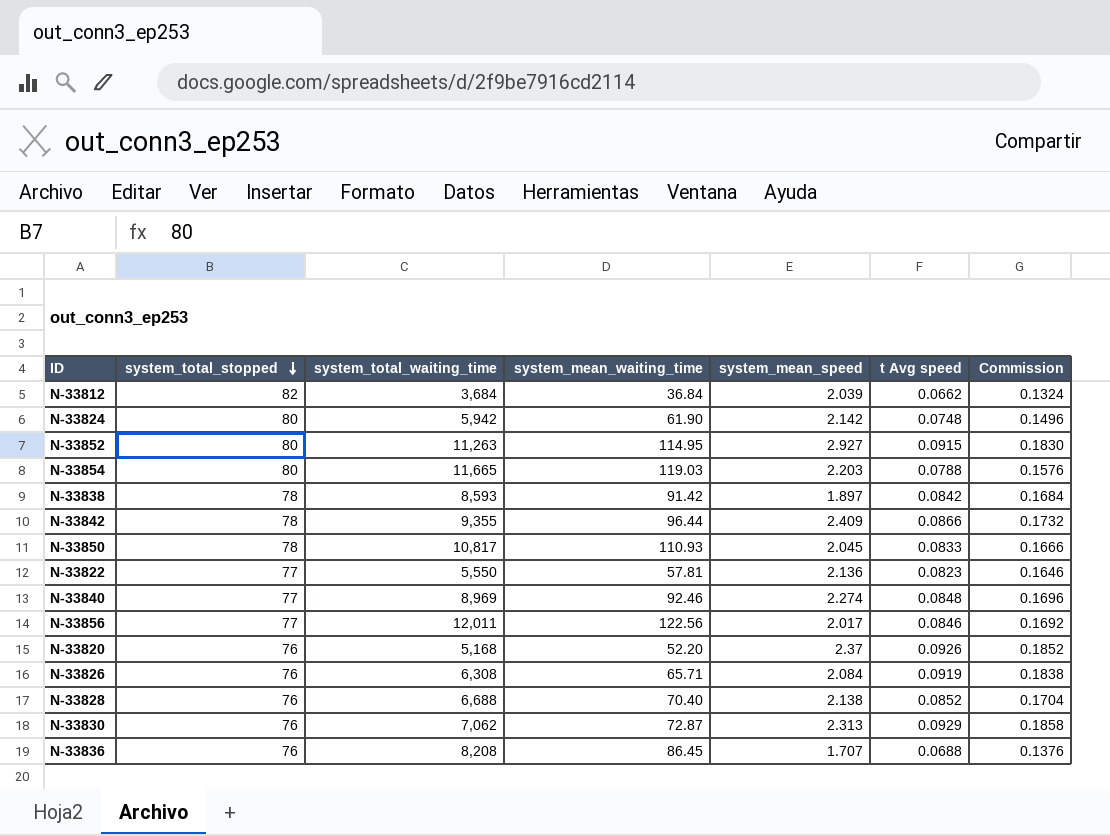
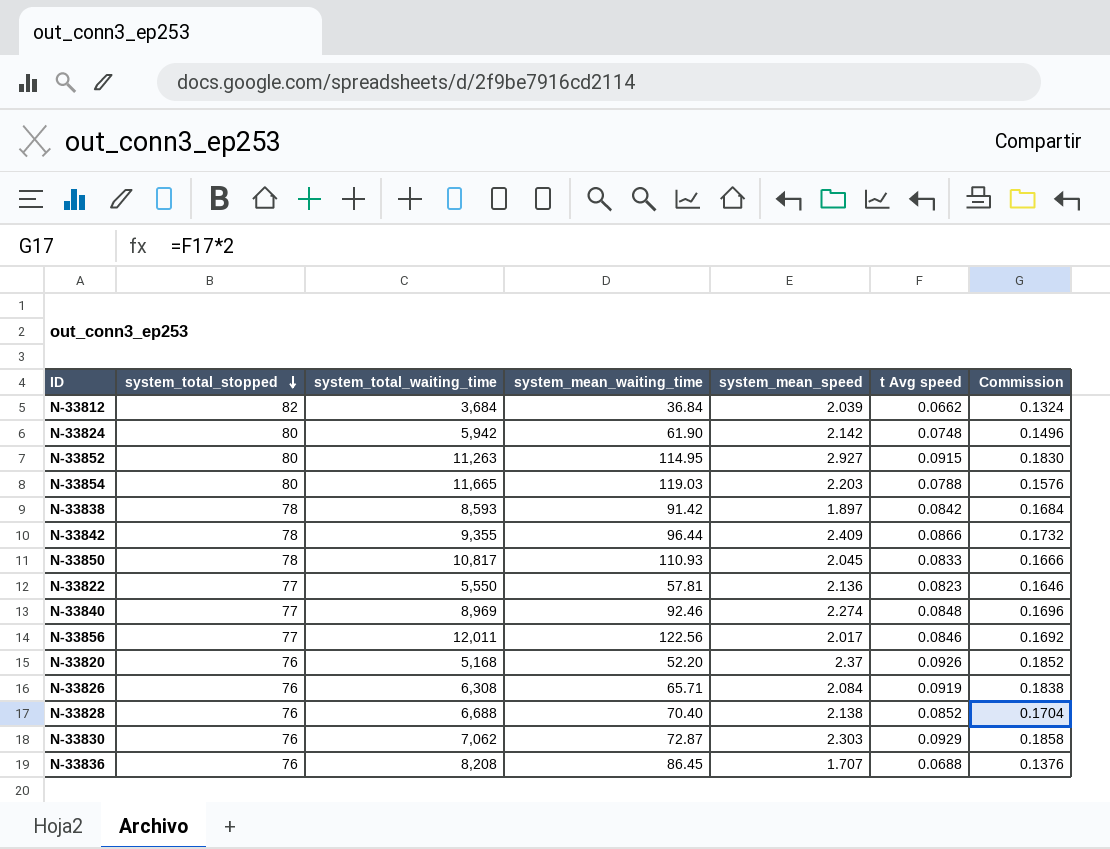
N-33830 | system_mean_speed: 2.313 -> 2.303

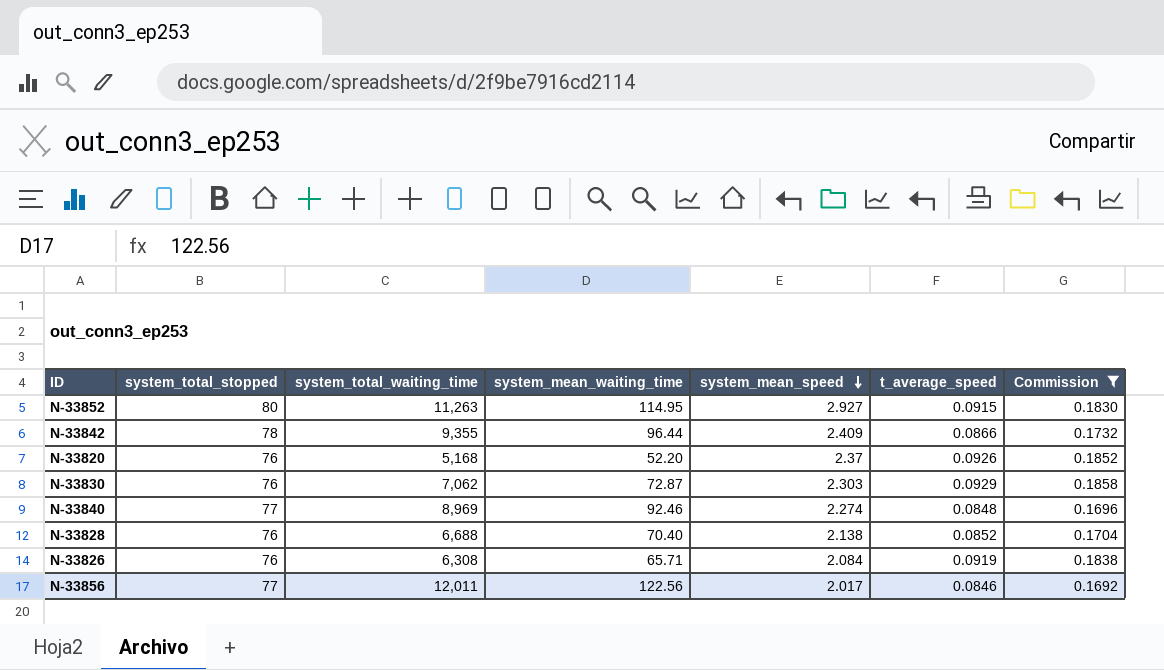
filter: none -> Commission >= 0.1692
row order: system_total_stopped descending -> system_mean_speed descending
column name: t Avg speed -> t_average_speed

